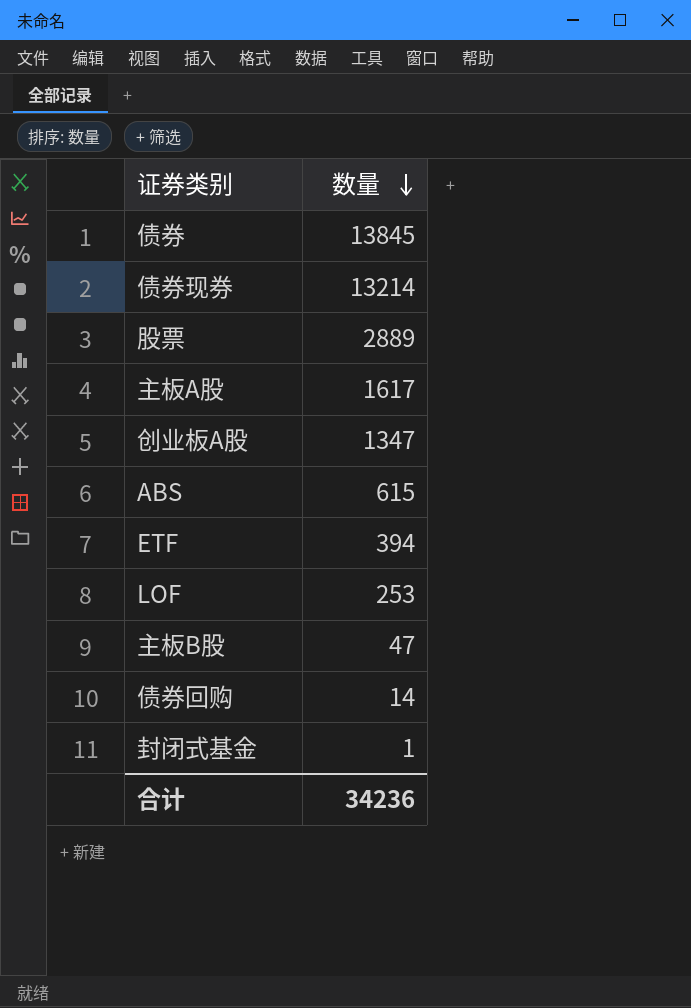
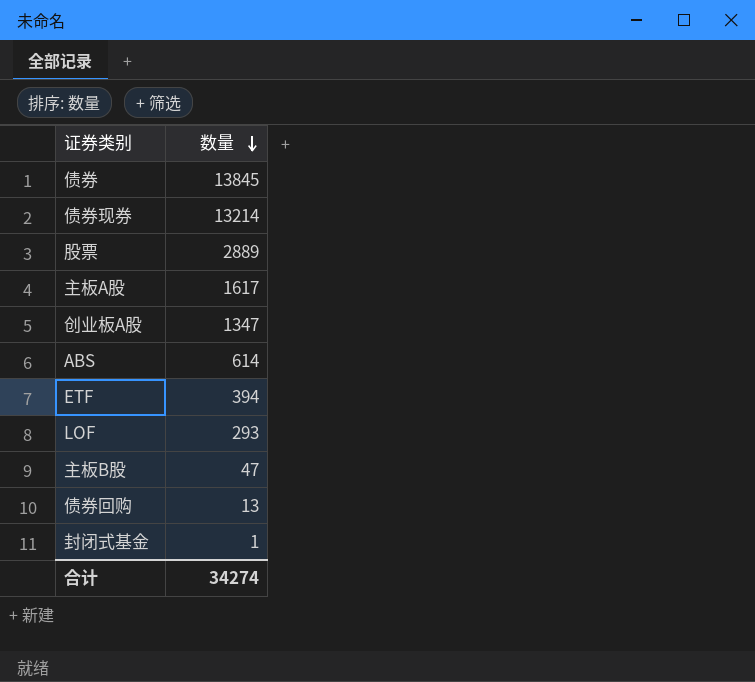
ABS | 数量: 615 -> 614
LOF | 数量: 253 -> 293
债券回购 | 数量: 14 -> 13
合计 | 数量: 34236 -> 34274

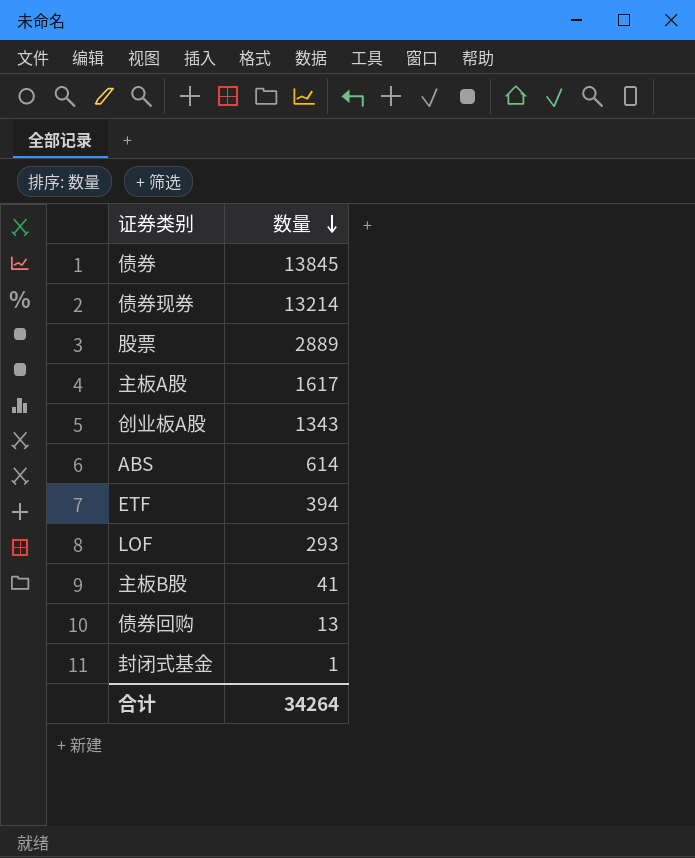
创业板A股 | 数量: 1347 -> 1343
主板B股 | 数量: 47 -> 41
合计 | 数量: 34274 -> 34264

